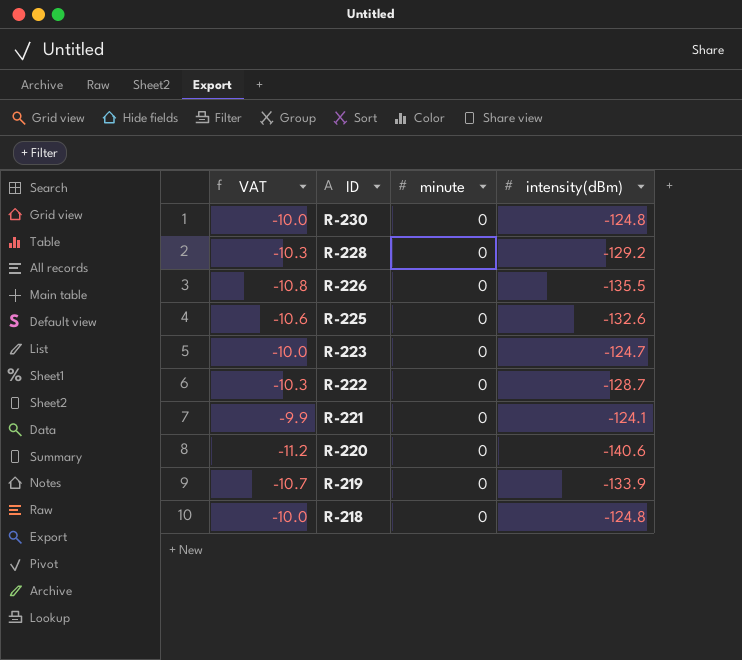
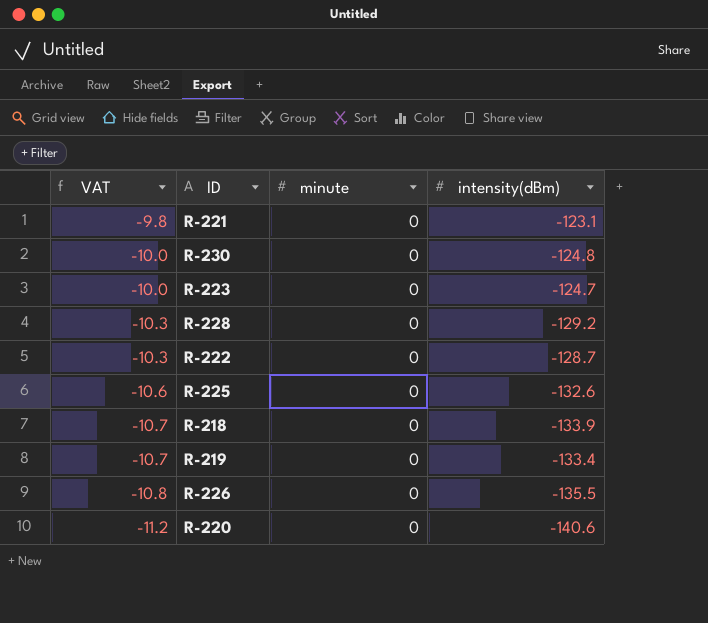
row order: ID descending -> VAT descending
R-221 | VAT: -9.9 -> -9.8
R-221 | intensity(dBm): -124.1 -> -123.1
R-218 | VAT: -10.0 -> -10.7
R-218 | intensity(dBm): -124.8 -> -133.9
R-219 | intensity(dBm): -133.9 -> -133.4

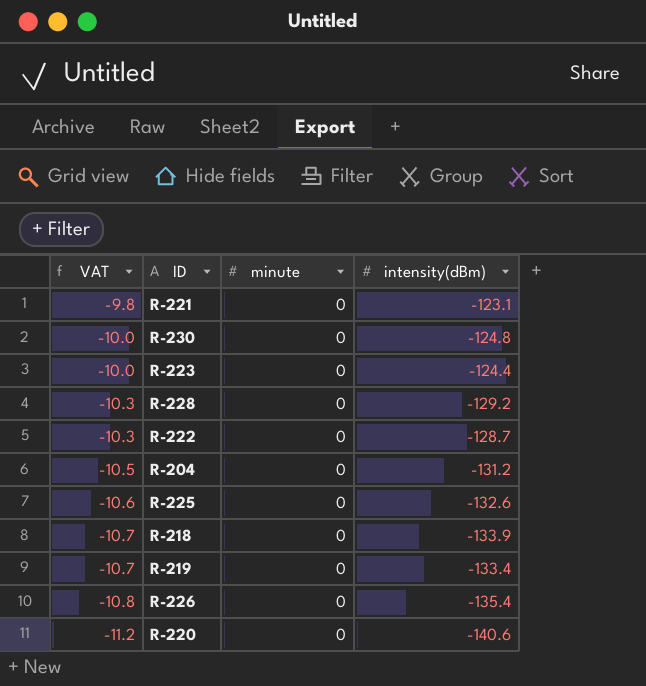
R-223 | intensity(dBm): -124.7 -> -124.4
row R-204: none -> -10.5 | 0 | -131.2
R-226 | intensity(dBm): -135.5 -> -135.4

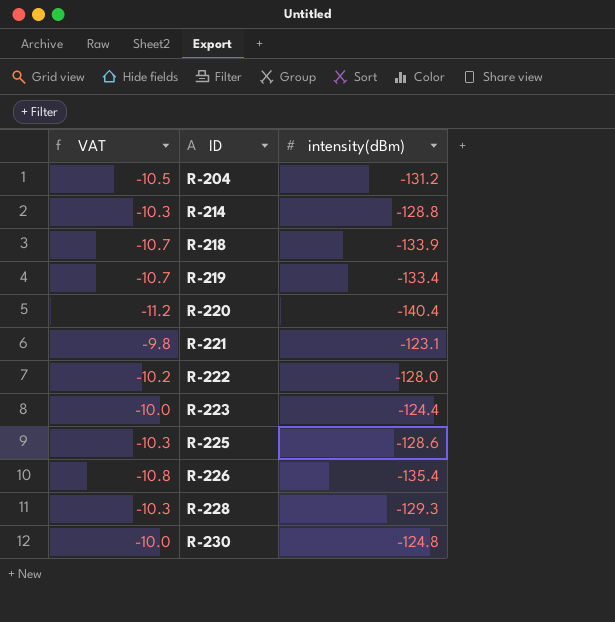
row order: VAT descending -> ID ascending
column minute | position: 3 -> none
row R-214: none -> -10.3 | -128.8
R-220 | intensity(dBm): -140.6 -> -140.4
R-222 | VAT: -10.3 -> -10.2
R-222 | intensity(dBm): -128.7 -> -128.0
R-225 | VAT: -10.6 -> -10.3
R-225 | intensity(dBm): -132.6 -> -128.6
R-228 | intensity(dBm): -129.2 -> -129.3

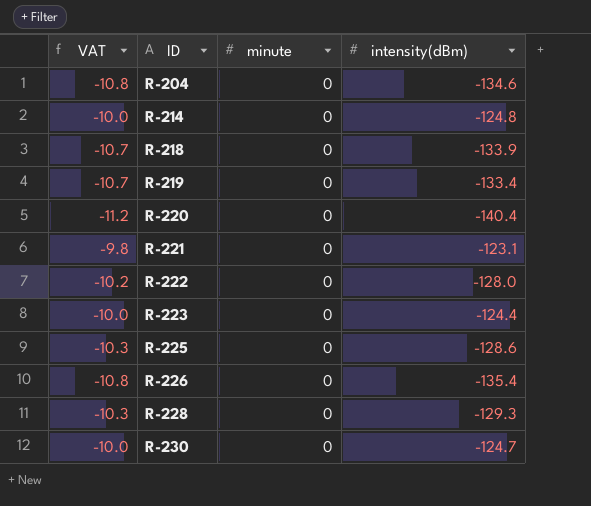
column minute | position: none -> 3
R-204 | VAT: -10.5 -> -10.8
R-204 | intensity(dBm): -131.2 -> -134.6
R-214 | VAT: -10.3 -> -10.0
R-214 | intensity(dBm): -128.8 -> -124.8
R-230 | intensity(dBm): -124.8 -> -124.7

